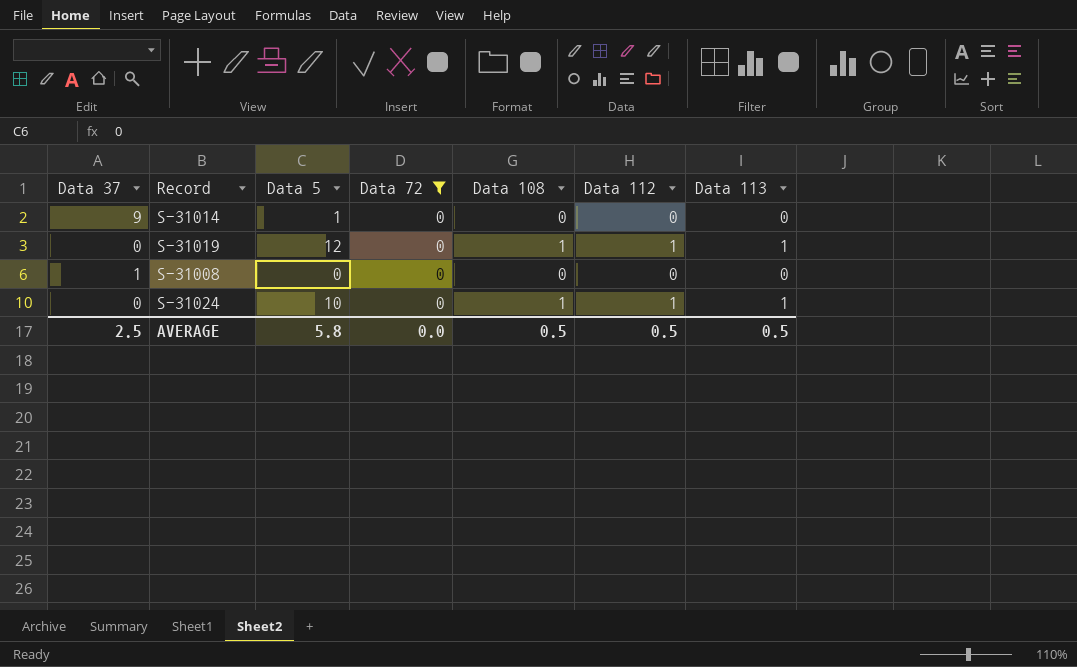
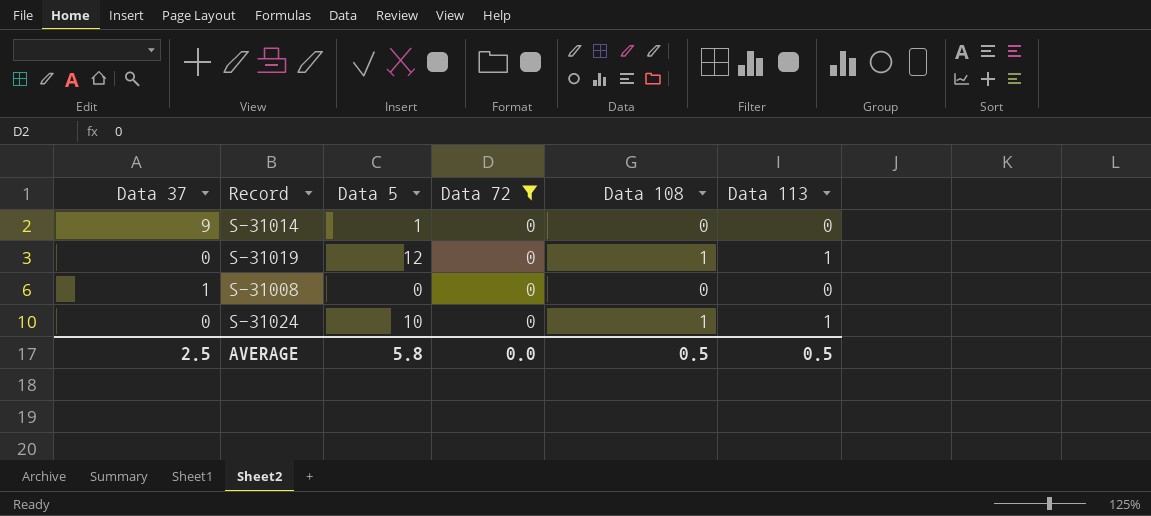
column Data 112 | position: 6 -> none

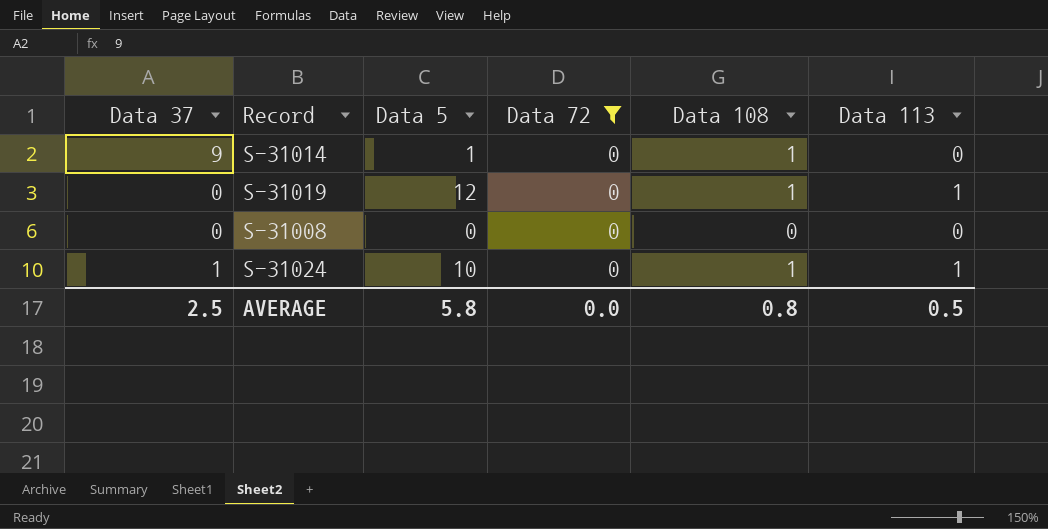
S-31014 | Data 108: 0 -> 1
S-31008 | Data 37: 1 -> 0
S-31024 | Data 37: 0 -> 1
AVERAGE | Data 108: 0.5 -> 0.8

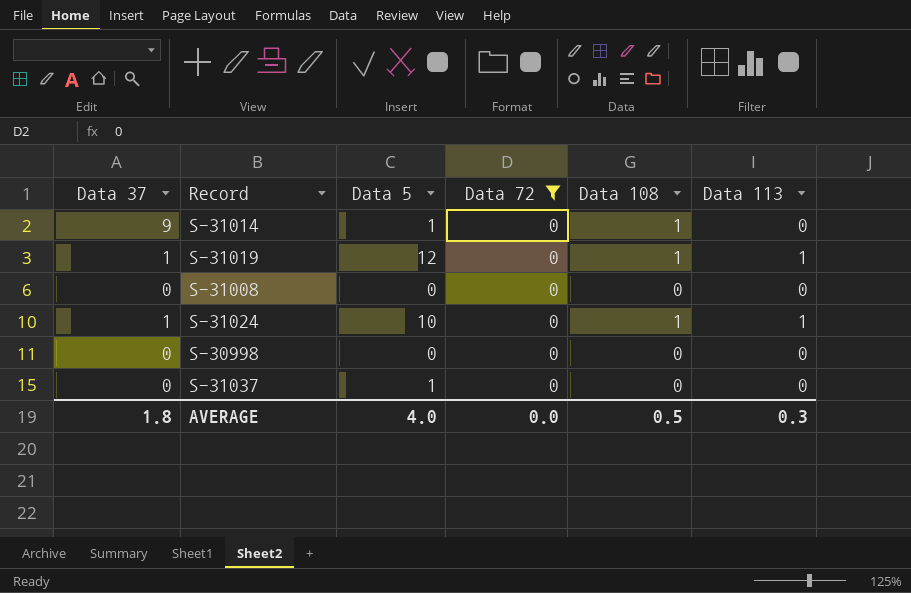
S-31019 | Data 37: 0 -> 1
row S-30998: none -> 0 | 0 | 0 | 0 | 0
row S-31037: none -> 0 | 1 | 0 | 0 | 0
AVERAGE | Data 37: 2.5 -> 1.8
AVERAGE | Data 5: 5.8 -> 4.0
AVERAGE | Data 108: 0.8 -> 0.5
AVERAGE | Data 113: 0.5 -> 0.3

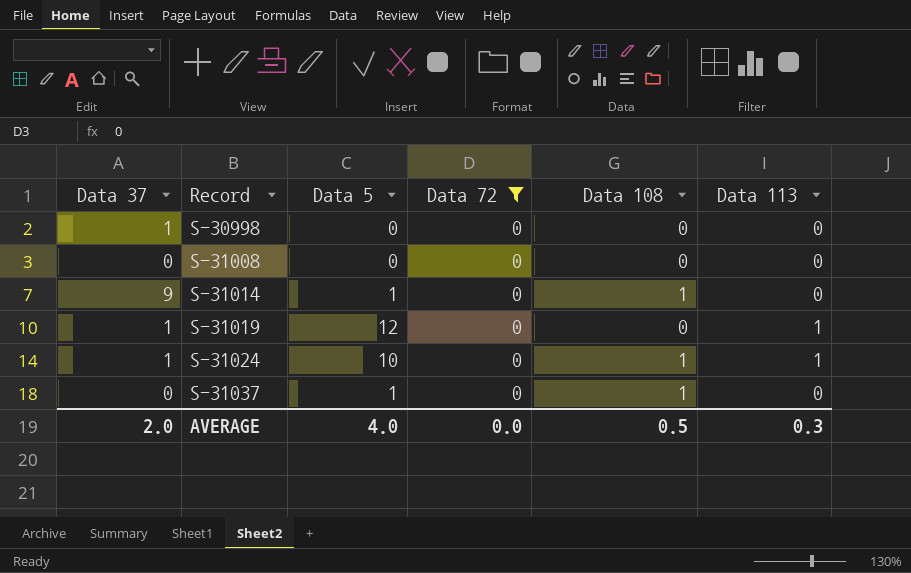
row order: none -> Record ascending
S-30998 | Data 37: 0 -> 1
S-31019 | Data 108: 1 -> 0
S-31037 | Data 108: 0 -> 1
AVERAGE | Data 37: 1.8 -> 2.0

